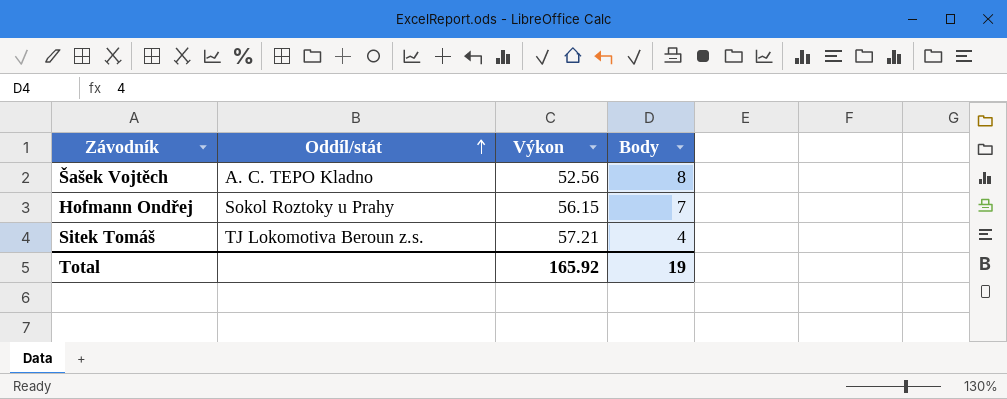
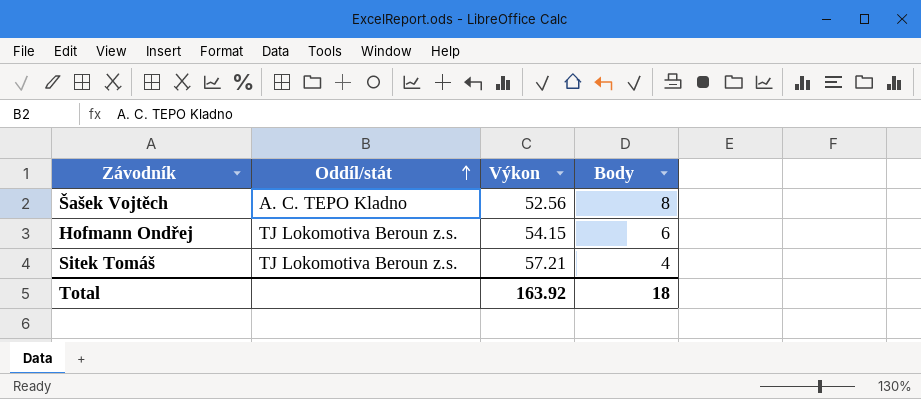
Hofmann Ondřej | Oddíl/stát: Sokol Roztoky u Prahy -> TJ Lokomotiva Beroun z.s.
Hofmann Ondřej | Výkon: 56.15 -> 54.15
Hofmann Ondřej | Body: 7 -> 6
Total | Výkon: 165.92 -> 163.92
Total | Body: 19 -> 18

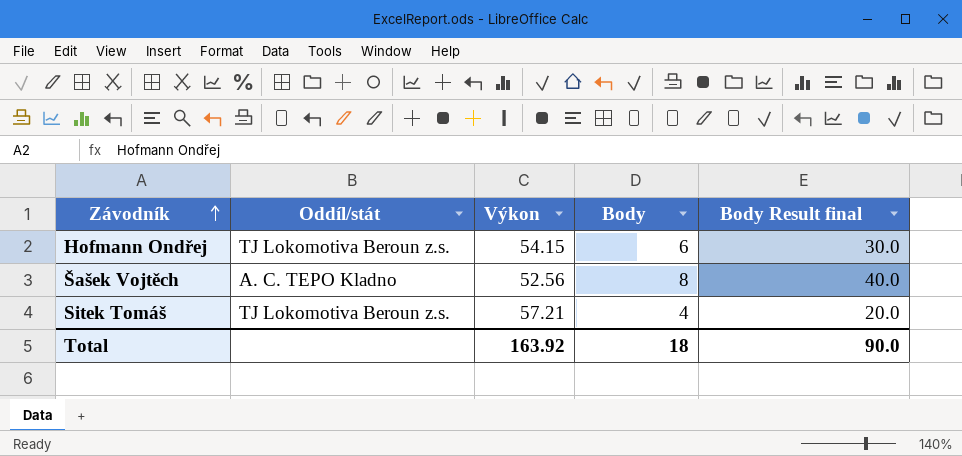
row order: Oddíl/stát ascending -> Závodník ascending
column Body Result final | formula: none -> [Body] * 5

